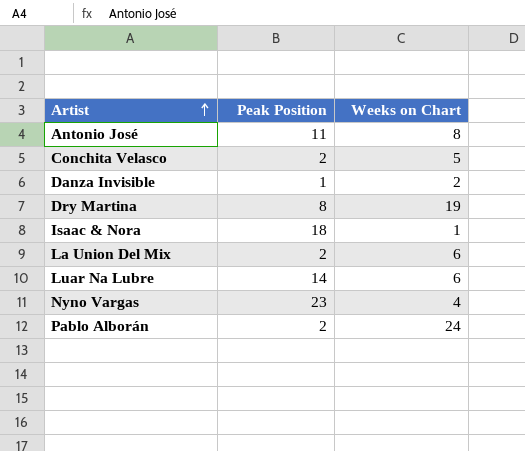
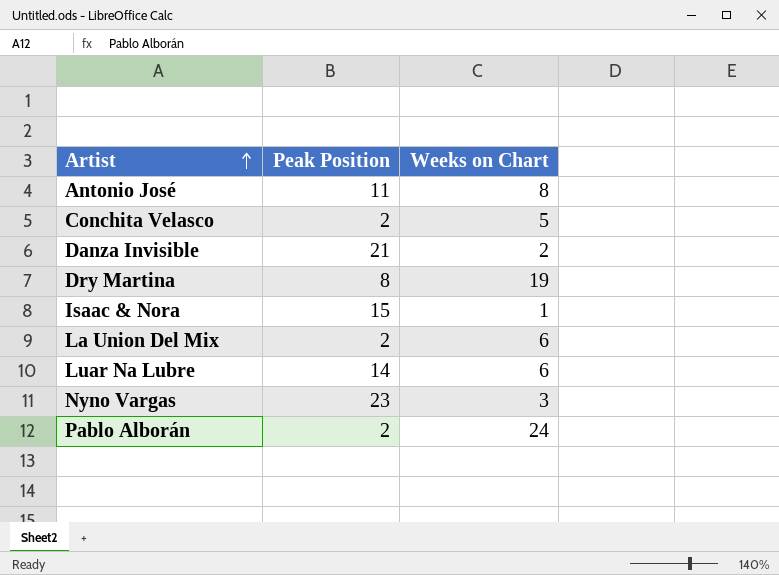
Danza Invisible | Peak Position: 1 -> 21
Isaac & Nora | Peak Position: 18 -> 15
Nyno Vargas | Weeks on Chart: 4 -> 3

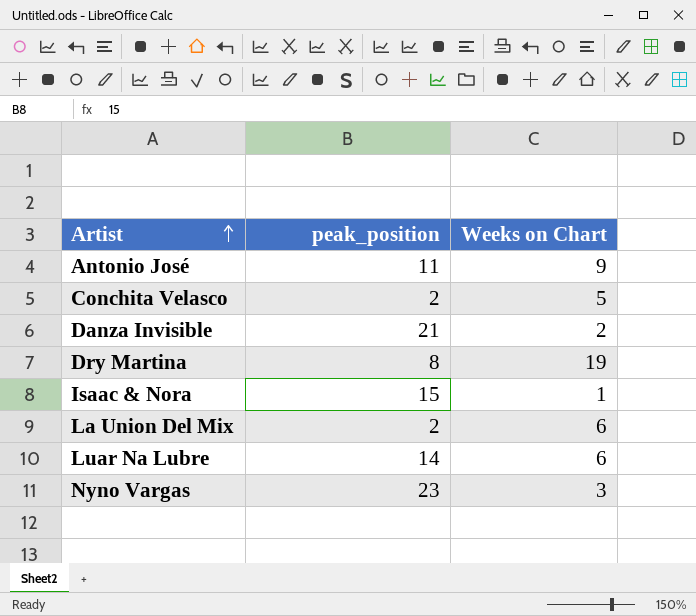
column name: Peak Position -> peak_position
row Pablo Alborán: 2 | 24 -> none
Antonio José | Weeks on Chart: 8 -> 9

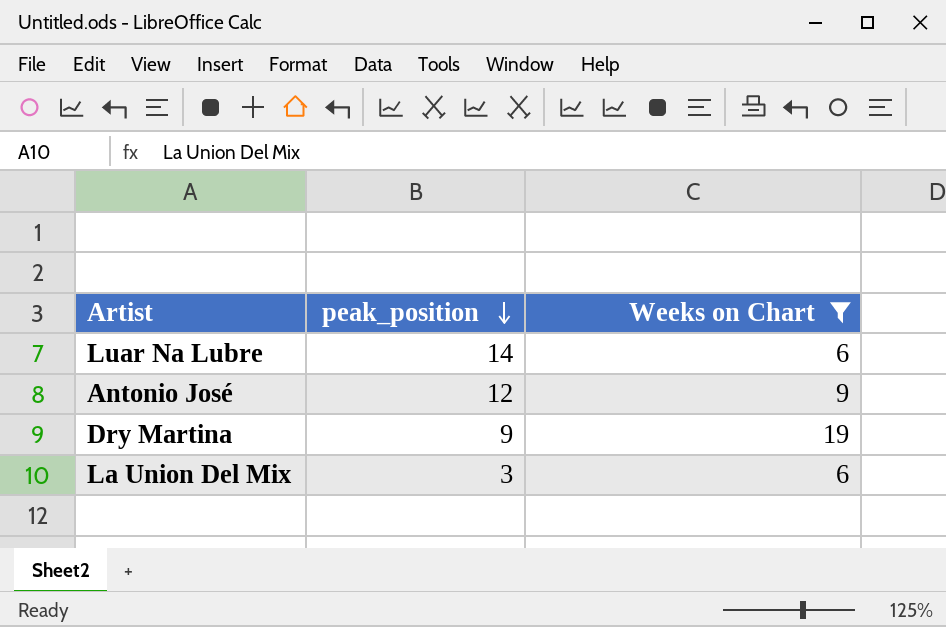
filter: none -> Weeks on Chart >= 6
row order: Artist ascending -> peak_position descending
Antonio José | peak_position: 11 -> 12
Dry Martina | peak_position: 8 -> 9
La Union Del Mix | peak_position: 2 -> 3

